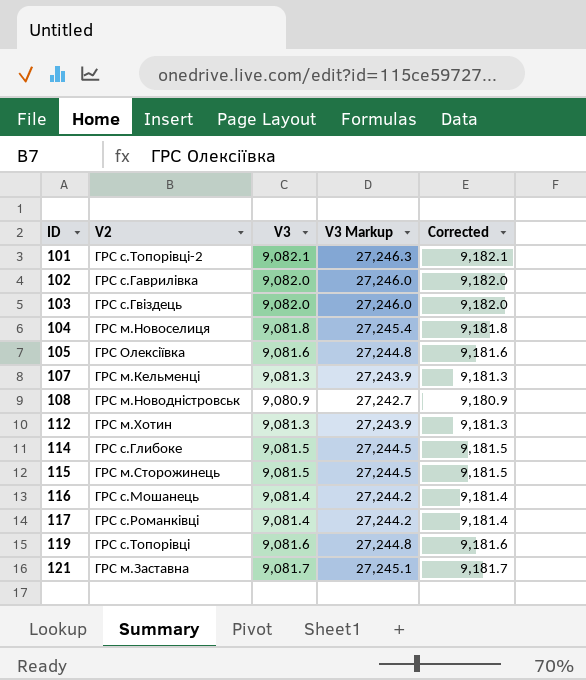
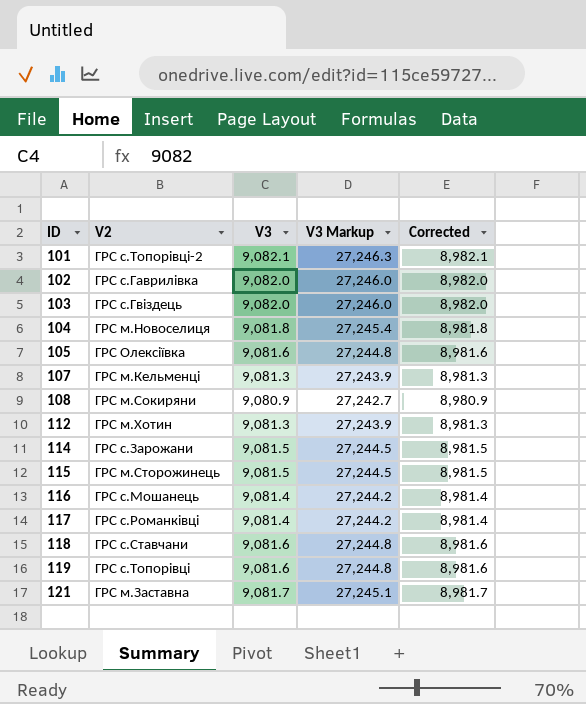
column Corrected | formula: [V3] + 100 -> [V3] - 100
108 | V2: ГРС м.Новодністровськ -> ГРС м.Сокиряни
114 | V2: ГРС с.Глибоке -> ГРС с.Зарожани
row 118: none -> ГРС с.Ставчани | 9,081.6 | 27,244.8 | 8,981.6

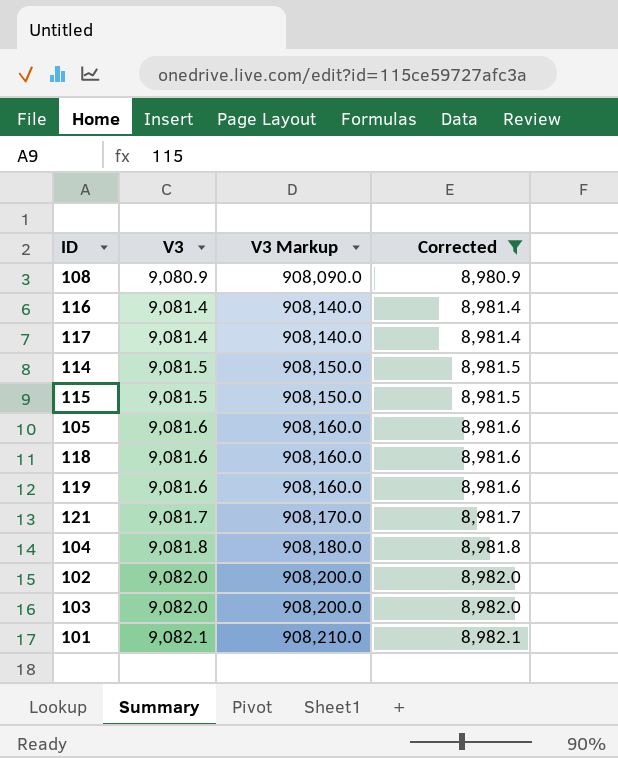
filter: none -> Corrected != 8,981.3
row order: ID ascending -> V3 ascending
column V2 | position: 2 -> none
column V3 Markup | formula: [V3] * 3 -> [V3] * 100

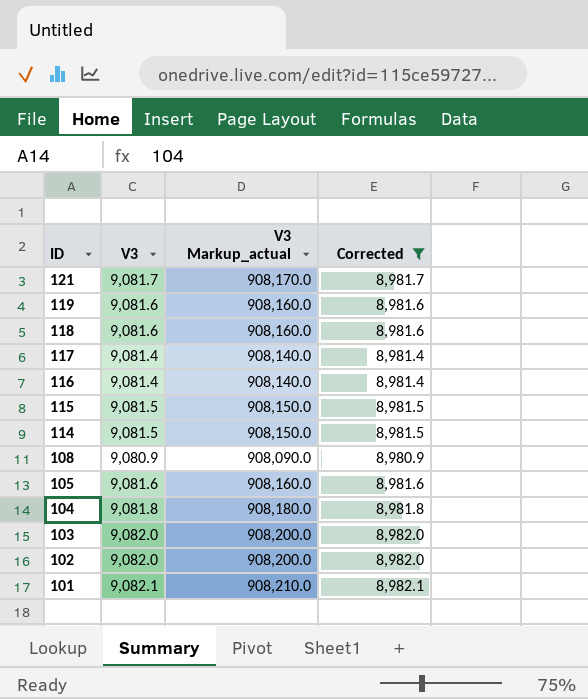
row order: V3 ascending -> ID descending
column name: V3 Markup -> V3 Markup_actual

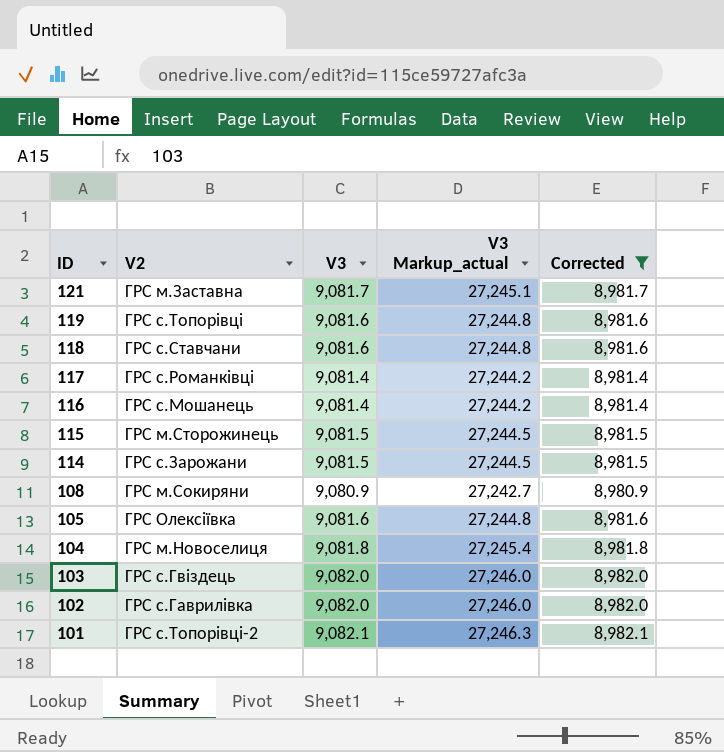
column V2 | position: none -> 2
column V3 Markup_actual | formula: [V3] * 100 -> [V3] * 3

